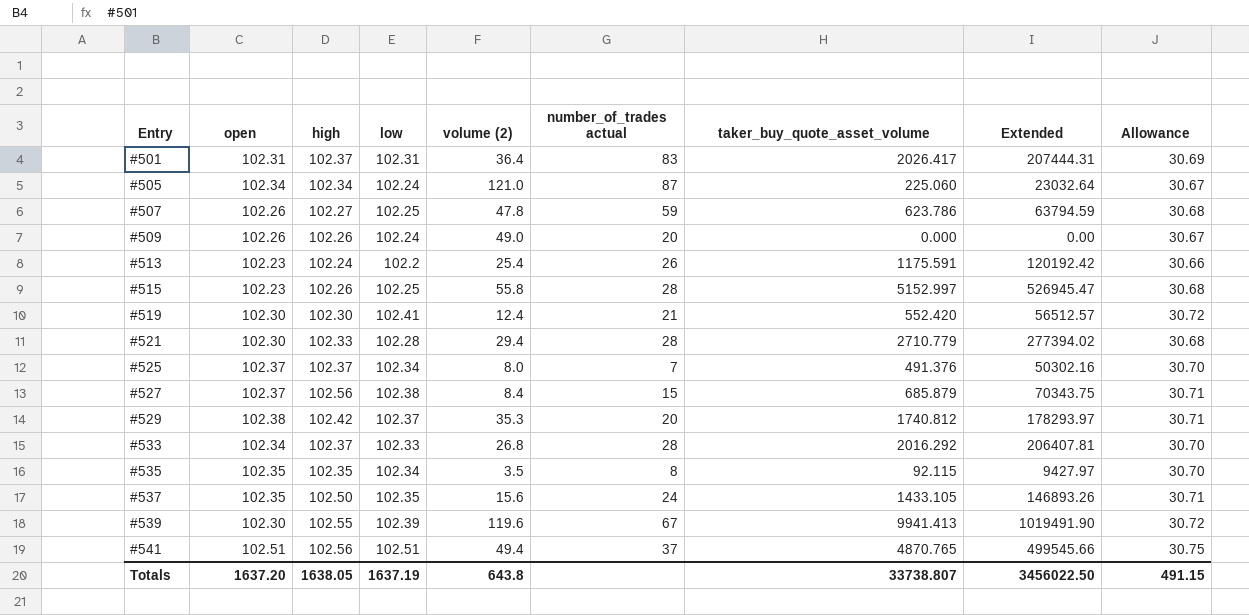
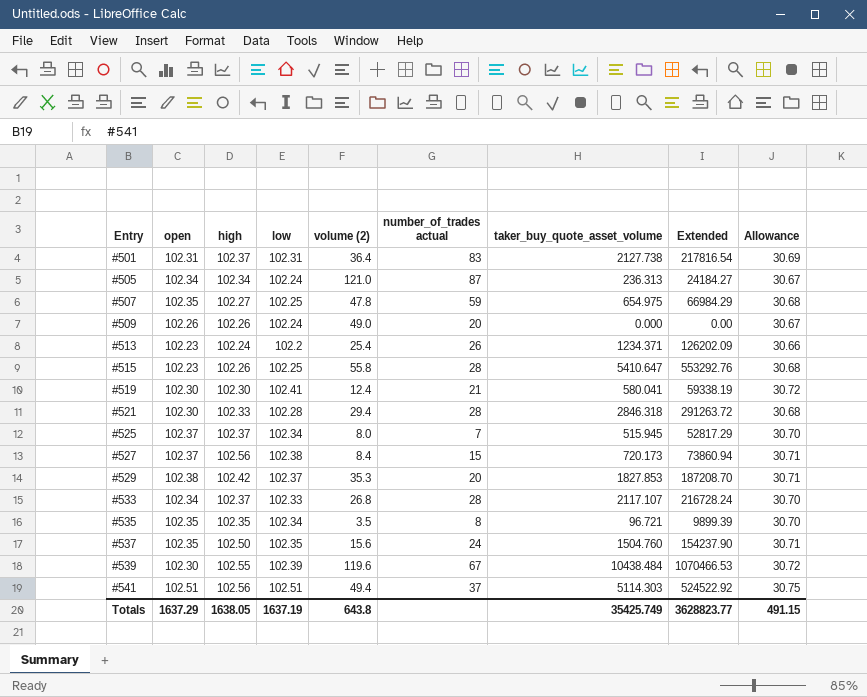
#501 | taker_buy_quote_asset_volume: 2026.417 -> 2127.738
#501 | Extended: 207444.31 -> 217816.54
#505 | taker_buy_quote_asset_volume: 225.060 -> 236.313
#505 | Extended: 23032.64 -> 24184.27
#507 | open: 102.26 -> 102.35
#507 | taker_buy_quote_asset_volume: 623.786 -> 654.975
#507 | Extended: 63794.59 -> 66984.29
#513 | taker_buy_quote_asset_volume: 1175.591 -> 1234.371
#513 | Extended: 120192.42 -> 126202.09
#515 | taker_buy_quote_asset_volume: 5152.997 -> 5410.647
#515 | Extended: 526945.47 -> 553292.76
#519 | taker_buy_quote_asset_volume: 552.420 -> 580.041
#519 | Extended: 56512.57 -> 59338.19
#521 | taker_buy_quote_asset_volume: 2710.779 -> 2846.318
#521 | Extended: 277394.02 -> 291263.72
#525 | taker_buy_quote_asset_volume: 491.376 -> 515.945
#525 | Extended: 50302.16 -> 52817.29
#527 | taker_buy_quote_asset_volume: 685.879 -> 720.173
#527 | Extended: 70343.75 -> 73860.94
#529 | taker_buy_quote_asset_volume: 1740.812 -> 1827.853
#529 | Extended: 178293.97 -> 187208.70
#533 | taker_buy_quote_asset_volume: 2016.292 -> 2117.107
#533 | Extended: 206407.81 -> 216728.24
#535 | taker_buy_quote_asset_volume: 92.115 -> 96.721
#535 | Extended: 9427.97 -> 9899.39
#537 | taker_buy_quote_asset_volume: 1433.105 -> 1504.760
#537 | Extended: 146893.26 -> 154237.90
#539 | taker_buy_quote_asset_volume: 9941.413 -> 10438.484
#539 | Extended: 1019491.90 -> 1070466.53
#541 | taker_buy_quote_asset_volume: 4870.765 -> 5114.303
#541 | Extended: 499545.66 -> 524522.92
Totals | open: 1637.20 -> 1637.29
Totals | taker_buy_quote_asset_volume: 33738.807 -> 35425.749
Totals | Extended: 3456022.50 -> 3628823.77

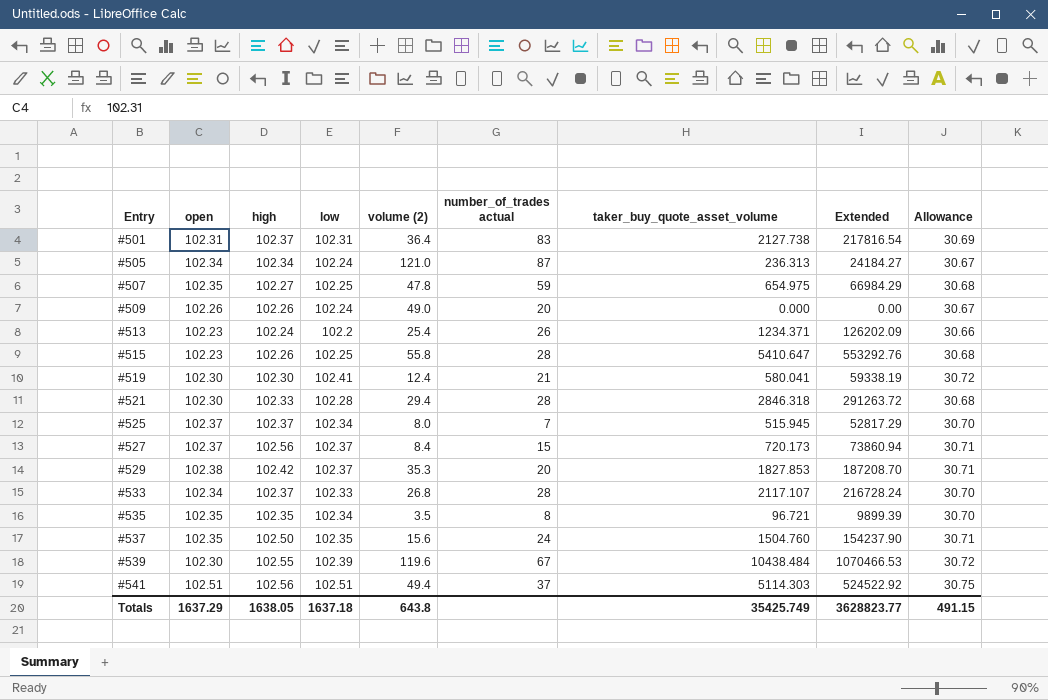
#527 | low: 102.38 -> 102.37
Totals | low: 1637.19 -> 1637.18

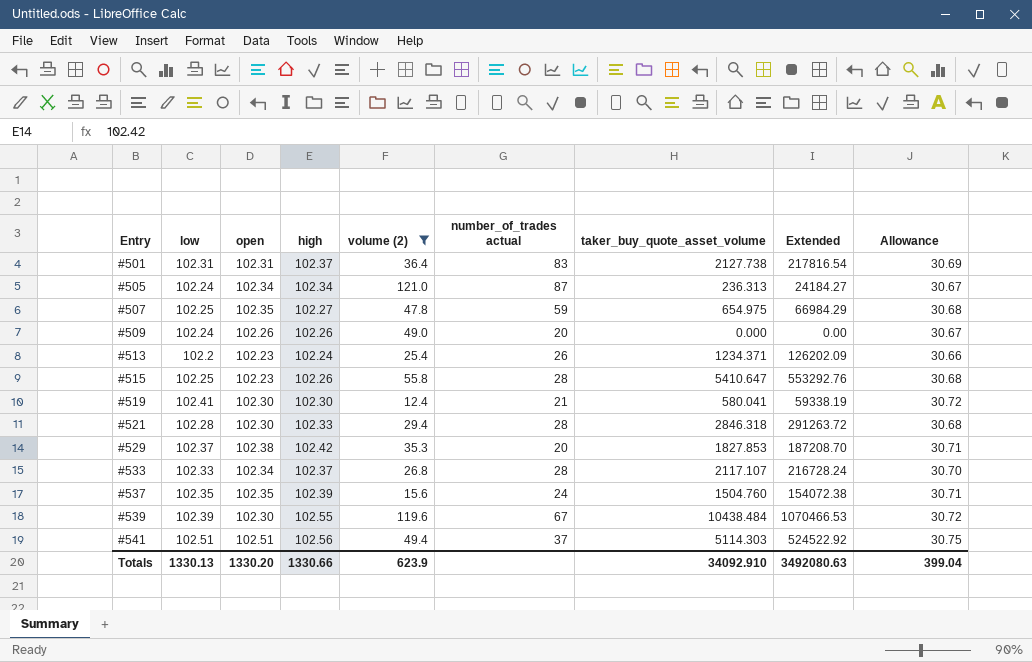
filter: none -> volume (2) >= 12.4
column low | position: 4 -> 2
#537 | high: 102.50 -> 102.39
#537 | Extended: 154237.90 -> 154072.38
Totals | low: 1637.18 -> 1330.13
Totals | open: 1637.29 -> 1330.20
Totals | high: 1638.05 -> 1330.66
Totals | volume (2): 643.8 -> 623.9
Totals | taker_buy_quote_asset_volume: 35425.749 -> 34092.910
Totals | Extended: 3628823.77 -> 3492080.63
Totals | Allowance: 491.15 -> 399.04

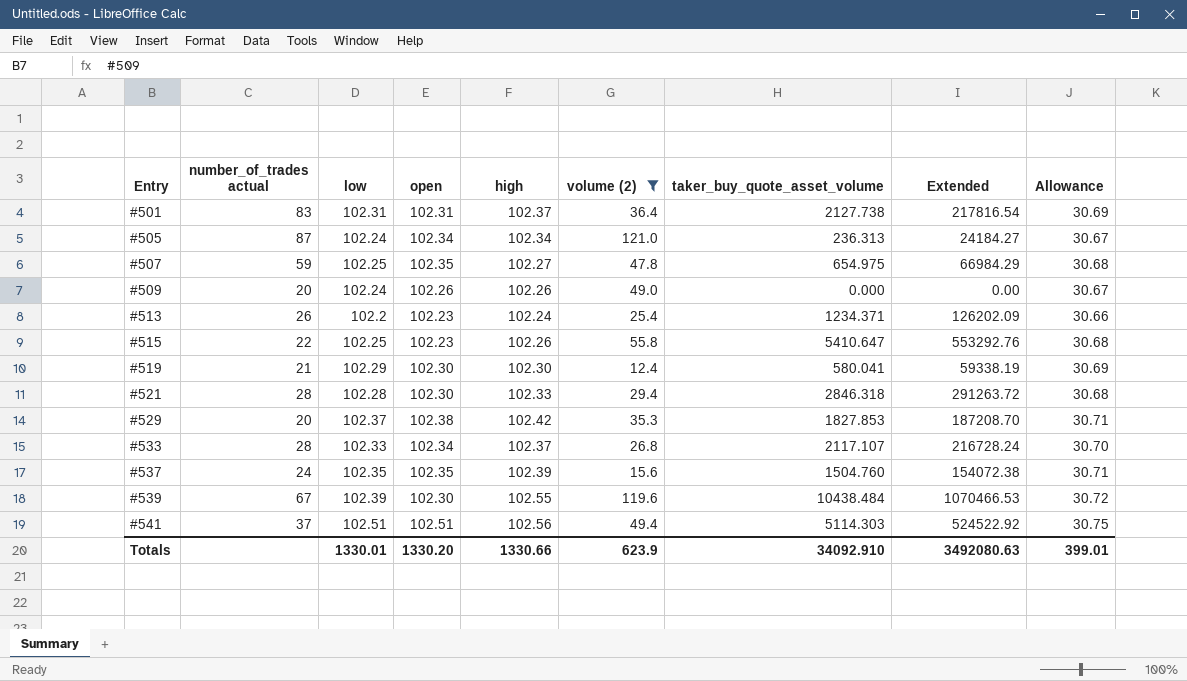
column number_of_trades actual | position: 6 -> 2
#515 | number_of_trades actual: 28 -> 22
#519 | low: 102.41 -> 102.29
#519 | Allowance: 30.72 -> 30.69
Totals | low: 1330.13 -> 1330.01
Totals | Allowance: 399.04 -> 399.01

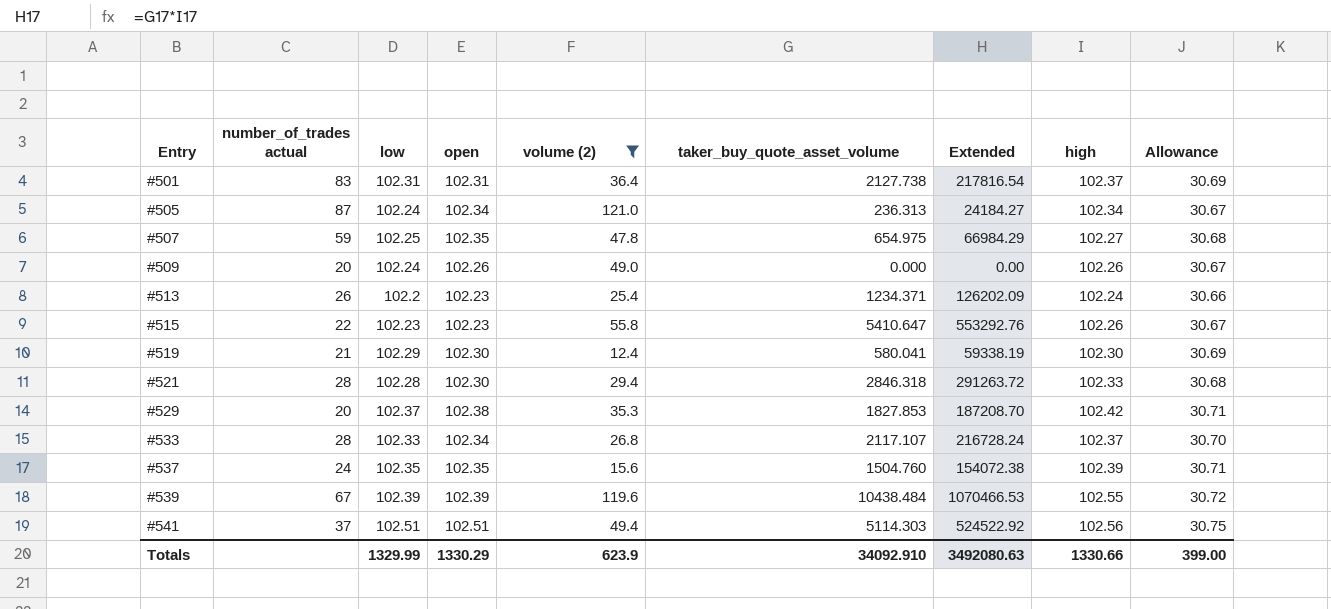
column high | position: 5 -> 8
#515 | low: 102.25 -> 102.23
#515 | Allowance: 30.68 -> 30.67
#539 | open: 102.30 -> 102.39
Totals | low: 1330.01 -> 1329.99
Totals | open: 1330.20 -> 1330.29
Totals | Allowance: 399.01 -> 399.00

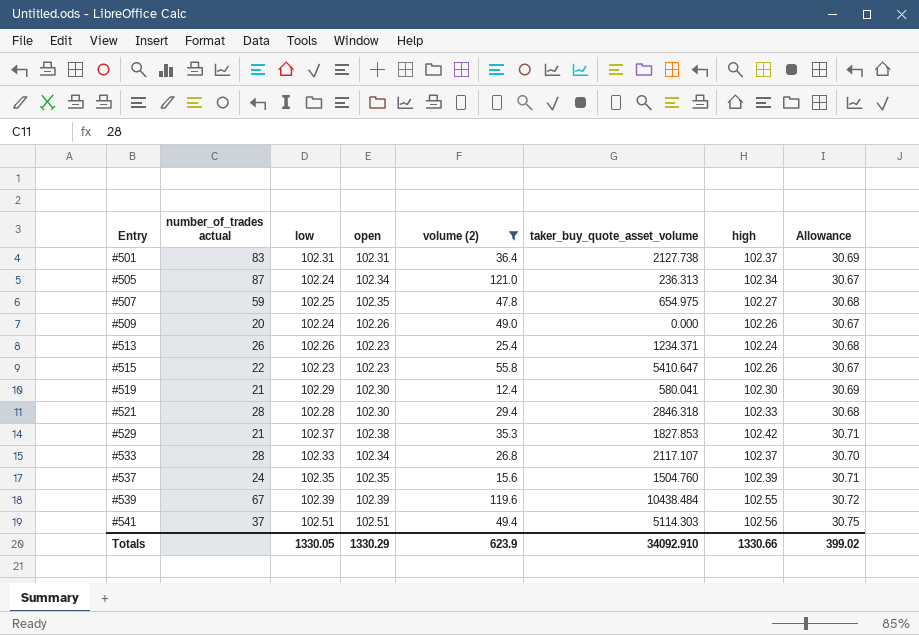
column Extended | formula: [taker_buy_quote_asset_volume] * [high] -> none
#513 | low: 102.2 -> 102.26
#513 | Allowance: 30.66 -> 30.68
#529 | number_of_trades actual: 20 -> 21
Totals | low: 1329.99 -> 1330.05
Totals | Allowance: 399.00 -> 399.02

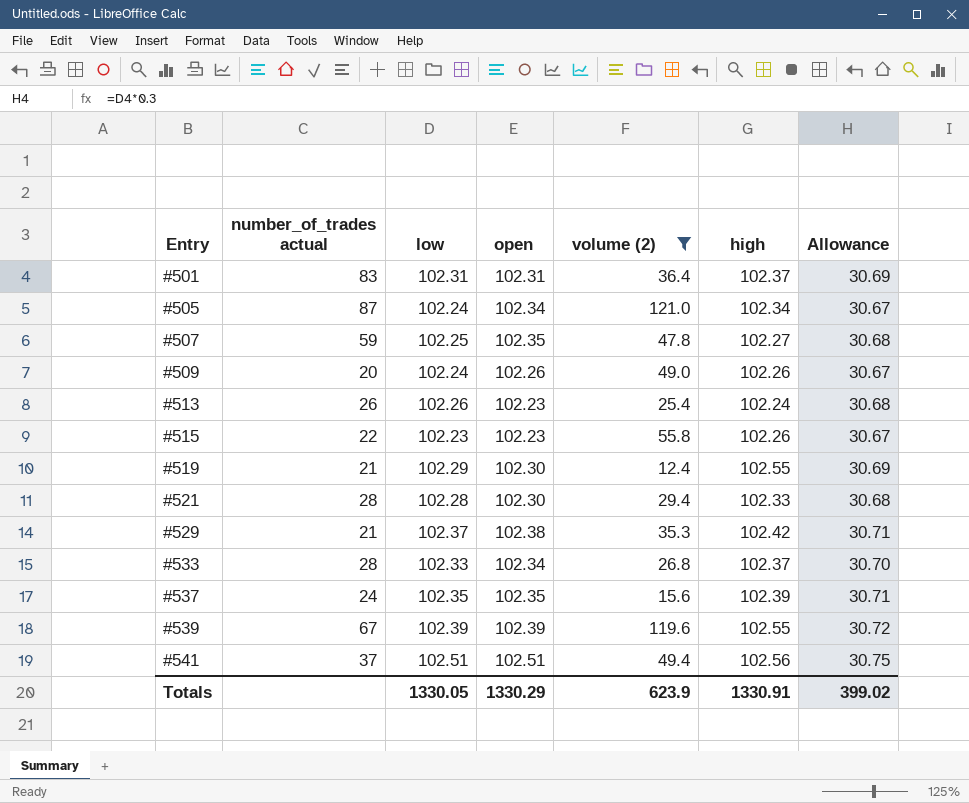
column taker_buy_quote_asset_volume | position: 6 -> none
#519 | high: 102.30 -> 102.55
Totals | high: 1330.66 -> 1330.91

